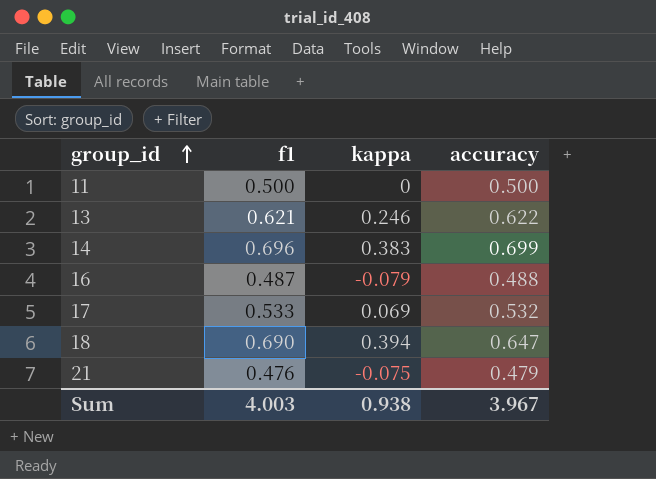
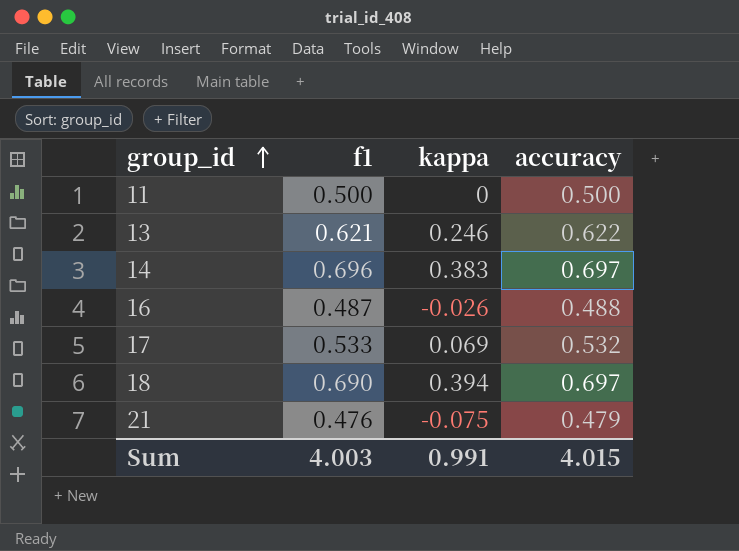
14 | accuracy: 0.699 -> 0.697
16 | kappa: -0.079 -> -0.026
18 | accuracy: 0.647 -> 0.697
Sum | kappa: 0.938 -> 0.991
Sum | accuracy: 3.967 -> 4.015

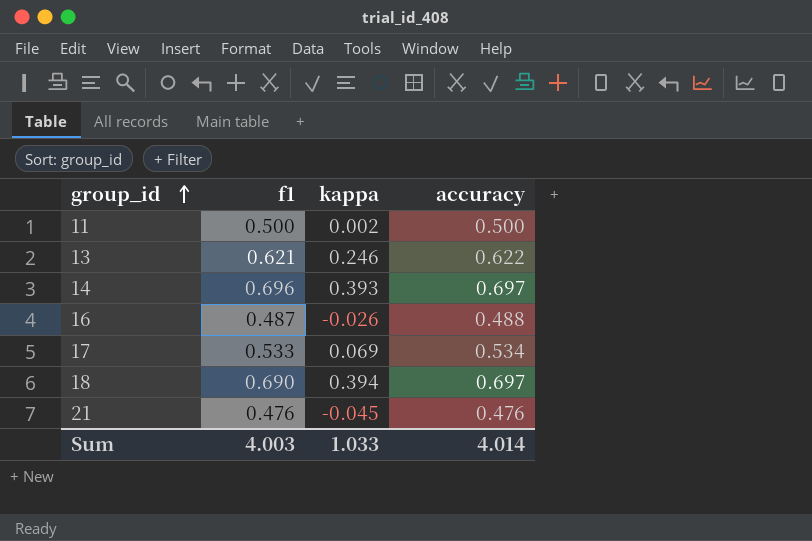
11 | kappa: 0 -> 0.002
14 | kappa: 0.383 -> 0.393
17 | accuracy: 0.532 -> 0.534
21 | kappa: -0.075 -> -0.045
21 | accuracy: 0.479 -> 0.476
Sum | kappa: 0.991 -> 1.033
Sum | accuracy: 4.015 -> 4.014

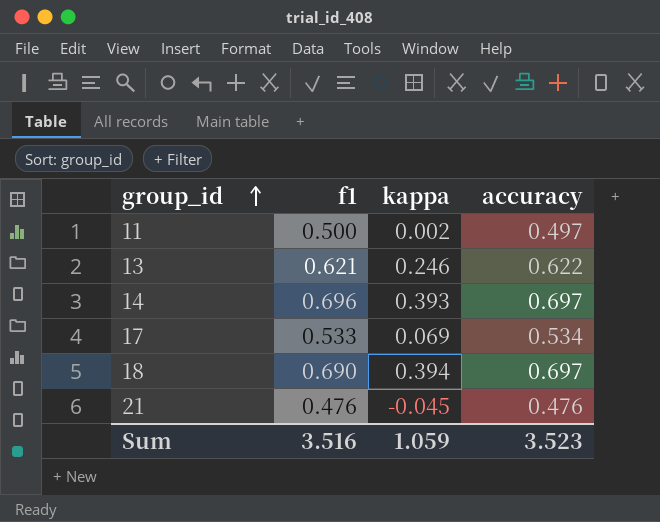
row 16: 0.487 | -0.026 | 0.488 -> none
11 | accuracy: 0.500 -> 0.497
Sum | f1: 4.003 -> 3.516
Sum | kappa: 1.033 -> 1.059
Sum | accuracy: 4.014 -> 3.523

